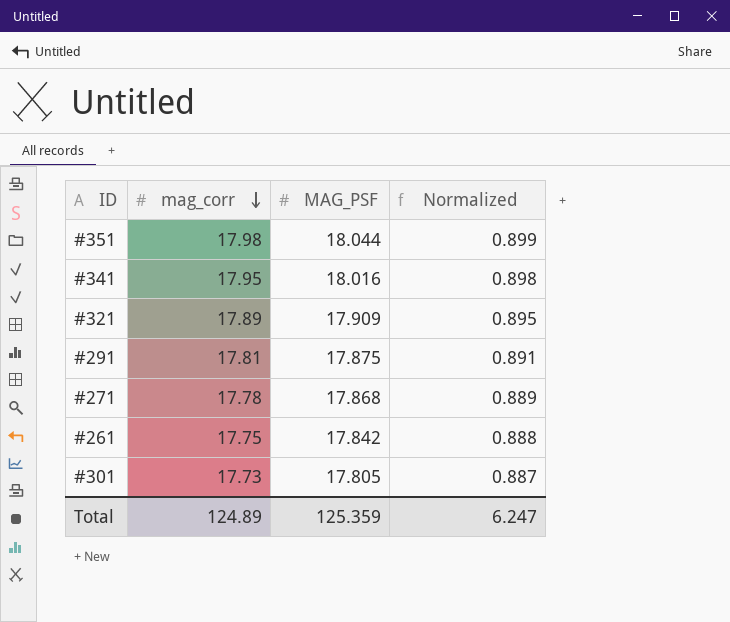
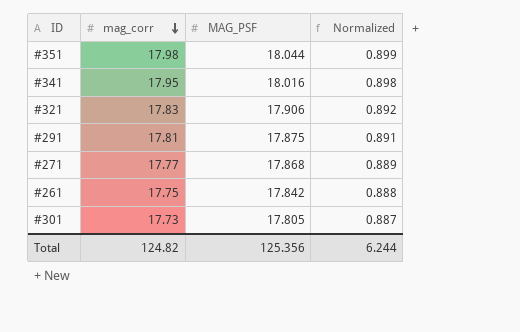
#321 | mag_corr: 17.89 -> 17.83
#321 | MAG_PSF: 17.909 -> 17.906
#321 | Normalized: 0.895 -> 0.892
#271 | mag_corr: 17.78 -> 17.77
Total | mag_corr: 124.89 -> 124.82
Total | MAG_PSF: 125.359 -> 125.356
Total | Normalized: 6.247 -> 6.244

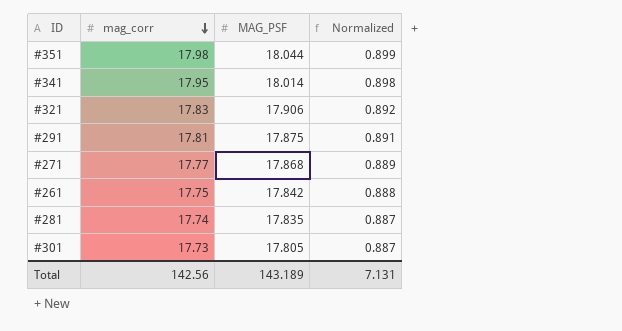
#341 | MAG_PSF: 18.016 -> 18.014
row #281: none -> 17.74 | 17.835 | 0.887
Total | mag_corr: 124.82 -> 142.56
Total | MAG_PSF: 125.356 -> 143.189
Total | Normalized: 6.244 -> 7.131

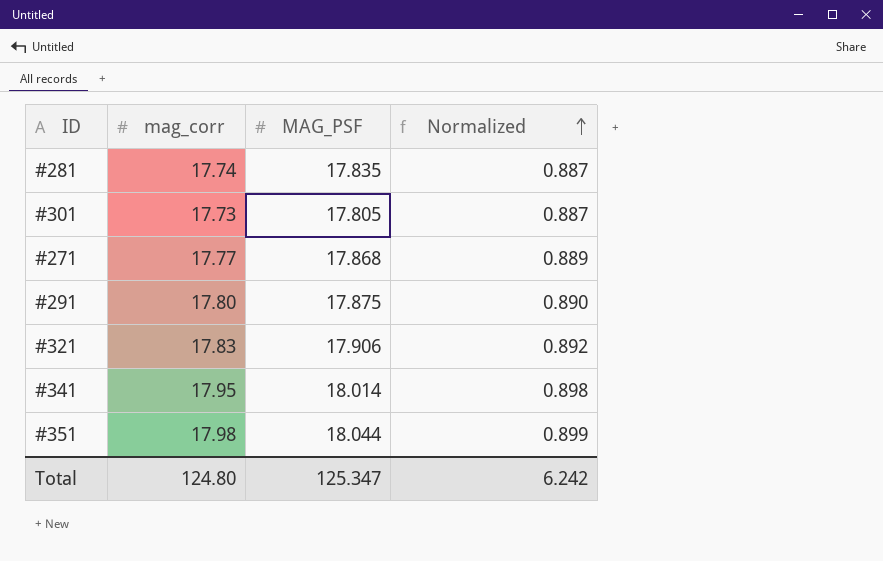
row order: mag_corr descending -> Normalized ascending
row #261: 17.75 | 17.842 | 0.888 -> none
#291 | mag_corr: 17.81 -> 17.80
#291 | Normalized: 0.891 -> 0.890
Total | mag_corr: 142.56 -> 124.80
Total | MAG_PSF: 143.189 -> 125.347
Total | Normalized: 7.131 -> 6.242

